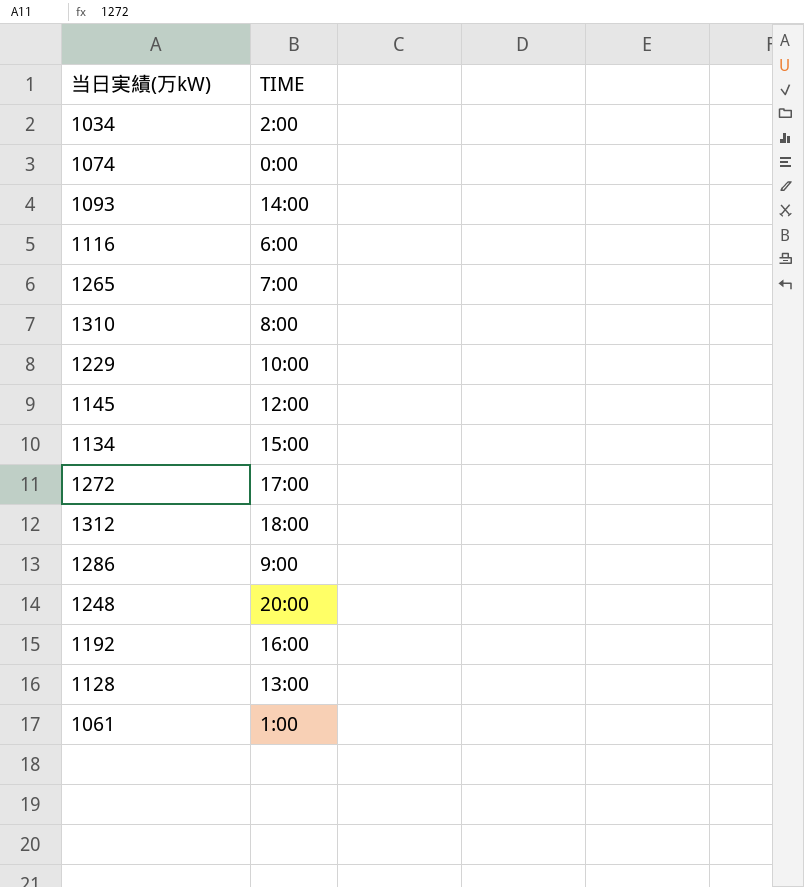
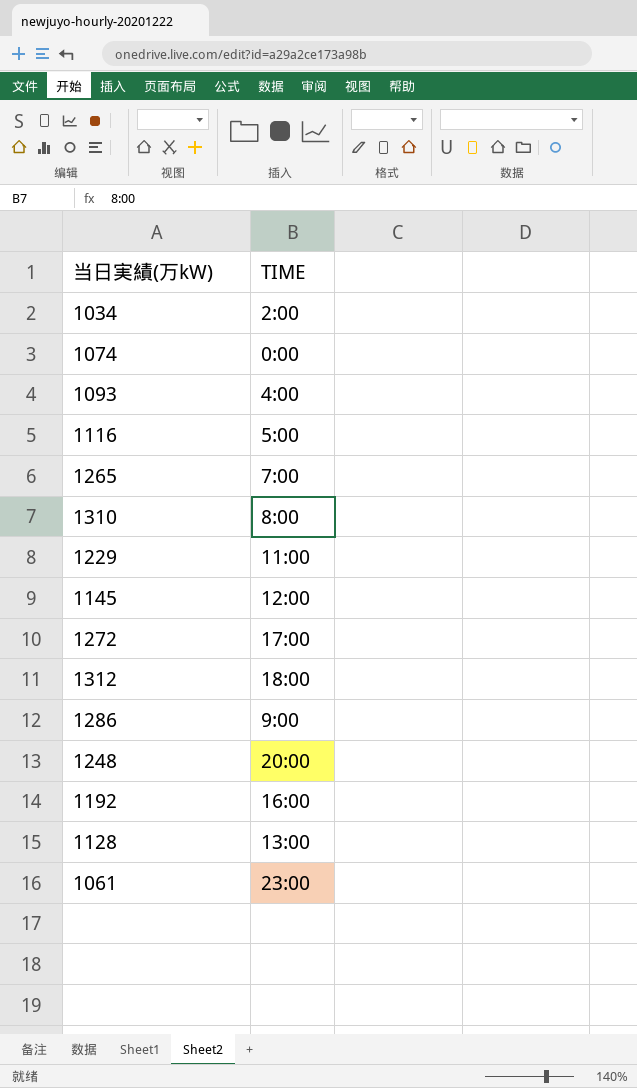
row 1134: 15:00 -> none
1093 | TIME: 14:00 -> 4:00
1116 | TIME: 6:00 -> 5:00
1229 | TIME: 10:00 -> 11:00
1061 | TIME: 1:00 -> 23:00

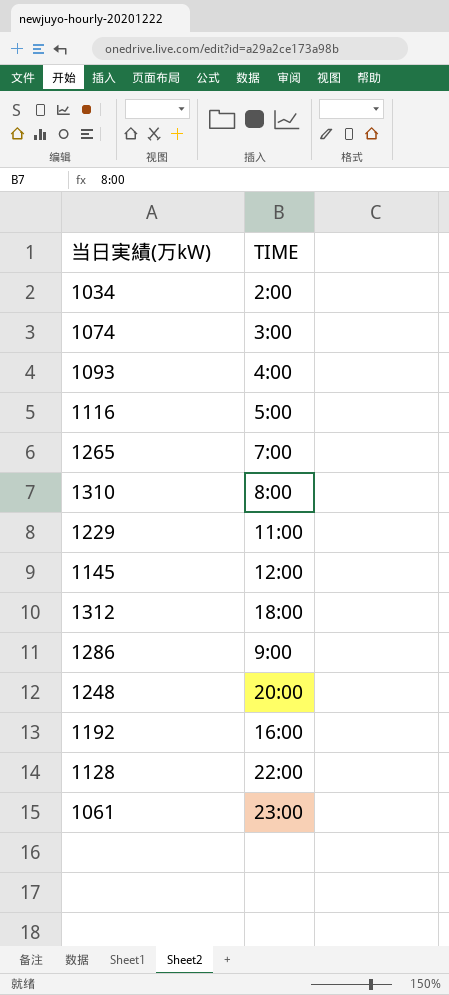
row 1272: 17:00 -> none
1074 | TIME: 0:00 -> 3:00
1128 | TIME: 13:00 -> 22:00

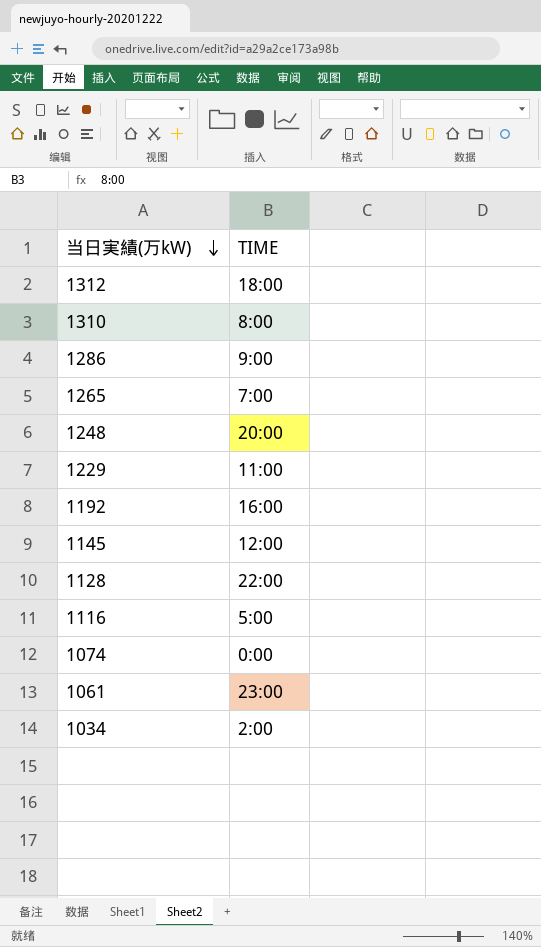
row order: none -> 当日実績(万kW) descending
row 1093: 4:00 -> none
1074 | TIME: 3:00 -> 0:00

